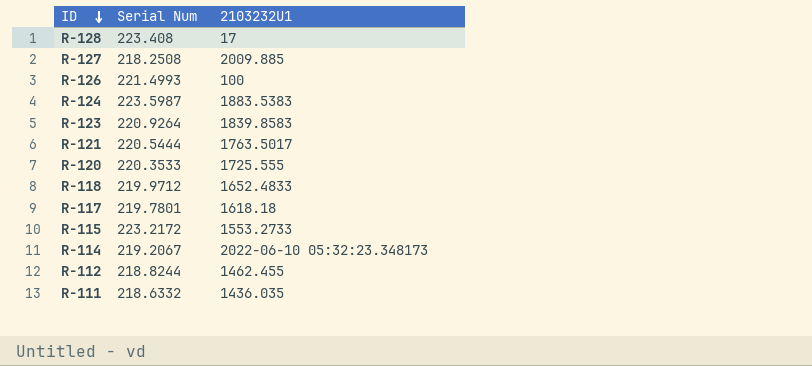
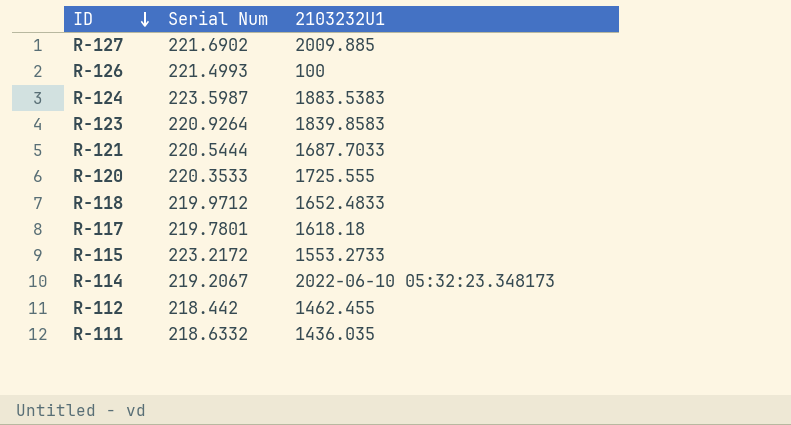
row R-128: 223.408 | 17 -> none
R-127 | Serial Num: 218.2508 -> 221.6902
R-121 | 2103232U1: 1763.5017 -> 1687.7033
R-112 | Serial Num: 218.8244 -> 218.442

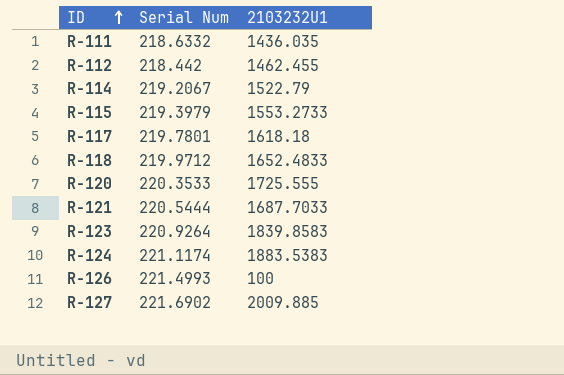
row order: ID descending -> ID ascending
R-114 | 2103232U1: 2022-06-10 05:32:23.348173 -> 1522.79
R-115 | Serial Num: 223.2172 -> 219.3979
R-124 | Serial Num: 223.5987 -> 221.1174

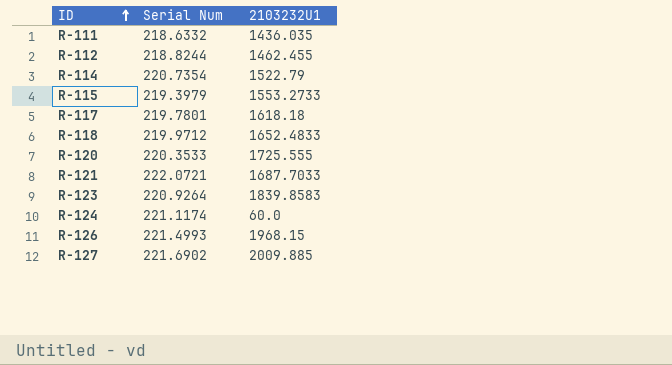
R-112 | Serial Num: 218.442 -> 218.8244
R-114 | Serial Num: 219.2067 -> 220.7354
R-121 | Serial Num: 220.5444 -> 222.0721
R-124 | 2103232U1: 1883.5383 -> 60.0
R-126 | 2103232U1: 100 -> 1968.15

